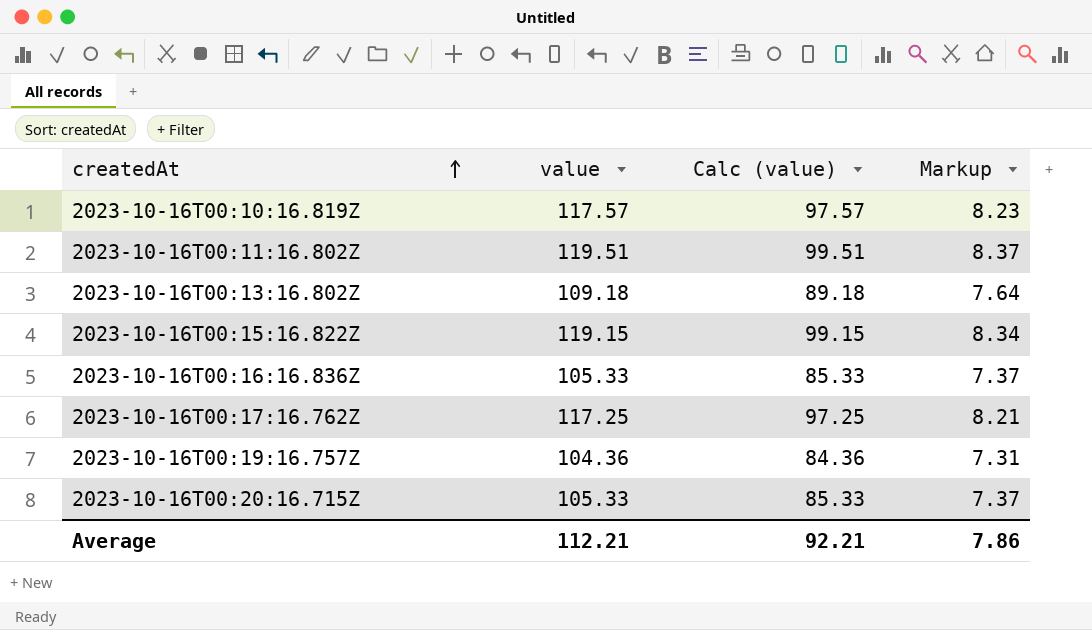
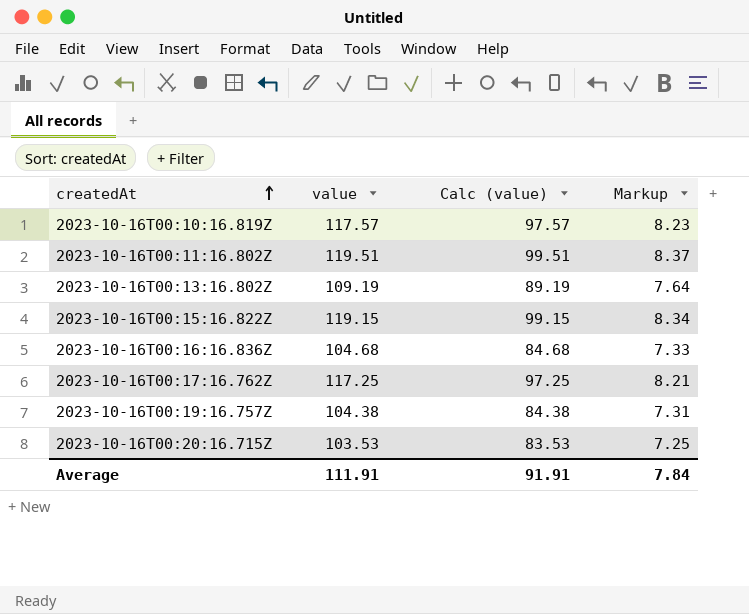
2023-10-16T00:13:16.802Z | value: 109.18 -> 109.19
2023-10-16T00:13:16.802Z | Calc (value): 89.18 -> 89.19
2023-10-16T00:16:16.836Z | value: 105.33 -> 104.68
2023-10-16T00:16:16.836Z | Calc (value): 85.33 -> 84.68
2023-10-16T00:16:16.836Z | Markup: 7.37 -> 7.33
2023-10-16T00:19:16.757Z | value: 104.36 -> 104.38
2023-10-16T00:19:16.757Z | Calc (value): 84.36 -> 84.38
2023-10-16T00:20:16.715Z | value: 105.33 -> 103.53
2023-10-16T00:20:16.715Z | Calc (value): 85.33 -> 83.53
2023-10-16T00:20:16.715Z | Markup: 7.37 -> 7.25
Average | value: 112.21 -> 111.91
Average | Calc (value): 92.21 -> 91.91
Average | Markup: 7.86 -> 7.84

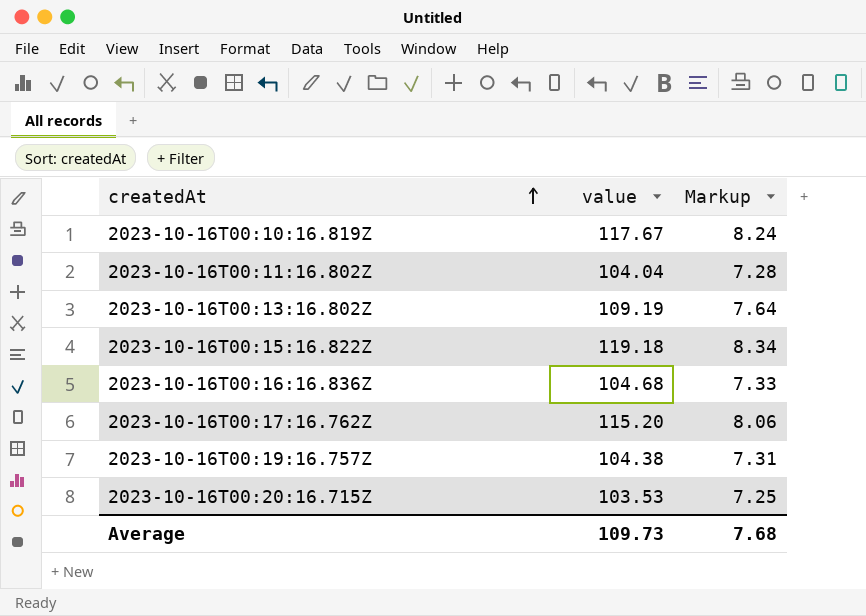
column Calc (value) | formula: [value] - 20 -> none
2023-10-16T00:10:16.819Z | value: 117.57 -> 117.67
2023-10-16T00:10:16.819Z | Markup: 8.23 -> 8.24
2023-10-16T00:11:16.802Z | value: 119.51 -> 104.04
2023-10-16T00:11:16.802Z | Markup: 8.37 -> 7.28
2023-10-16T00:15:16.822Z | value: 119.15 -> 119.18
2023-10-16T00:17:16.762Z | value: 117.25 -> 115.20
2023-10-16T00:17:16.762Z | Markup: 8.21 -> 8.06
Average | value: 111.91 -> 109.73
Average | Markup: 7.84 -> 7.68

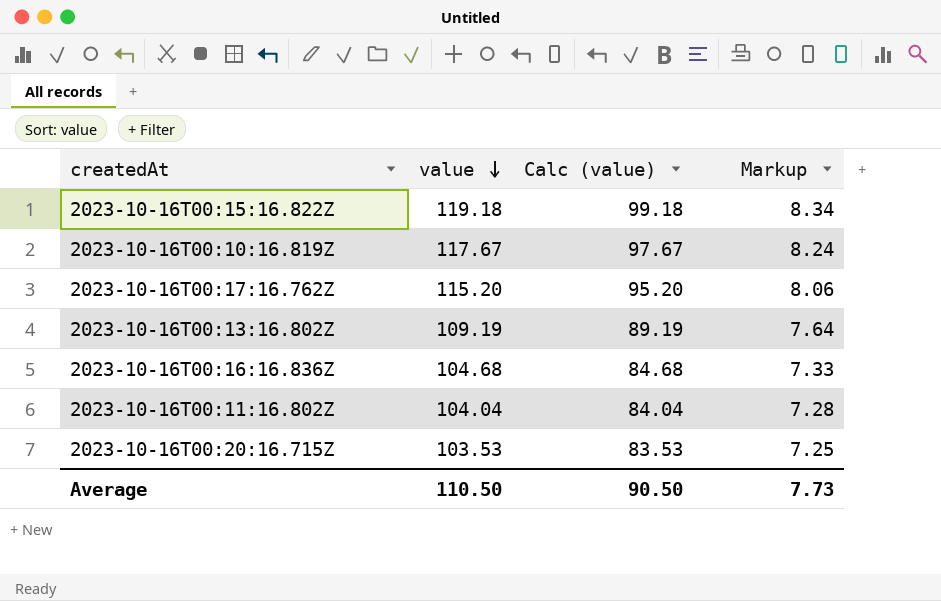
row order: createdAt ascending -> value descending
column Calc (value) | formula: none -> [value] - 20
row 2023-10-16T00:19:16.757Z: 104.38 | 7.31 -> none
Average | value: 109.73 -> 110.50
Average | Markup: 7.68 -> 7.73

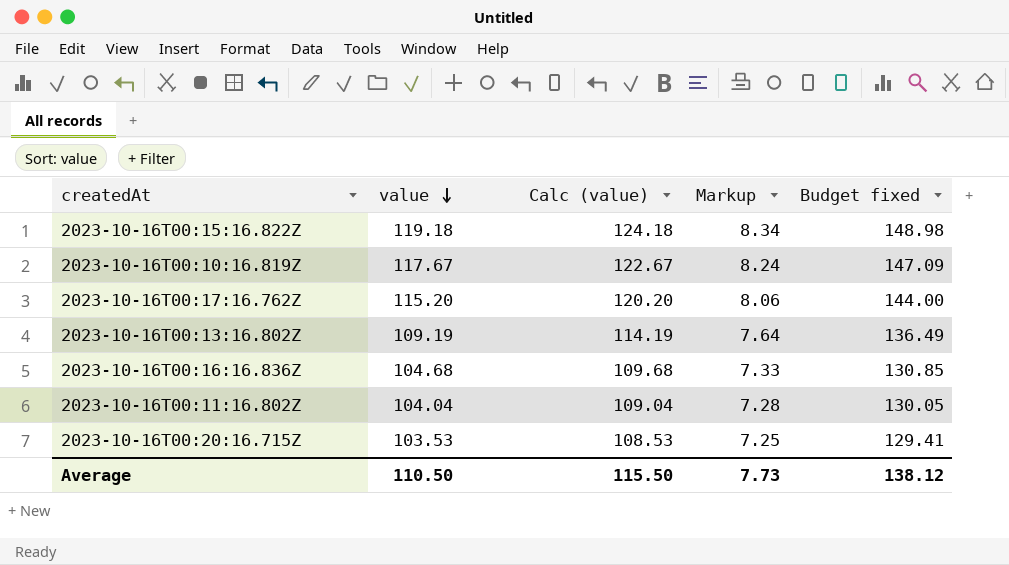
column Calc (value) | formula: [value] - 20 -> [value] + 5
column Budget fixed | formula: none -> [value] * 1.25
Average | Calc (value): 90.50 -> 115.50

